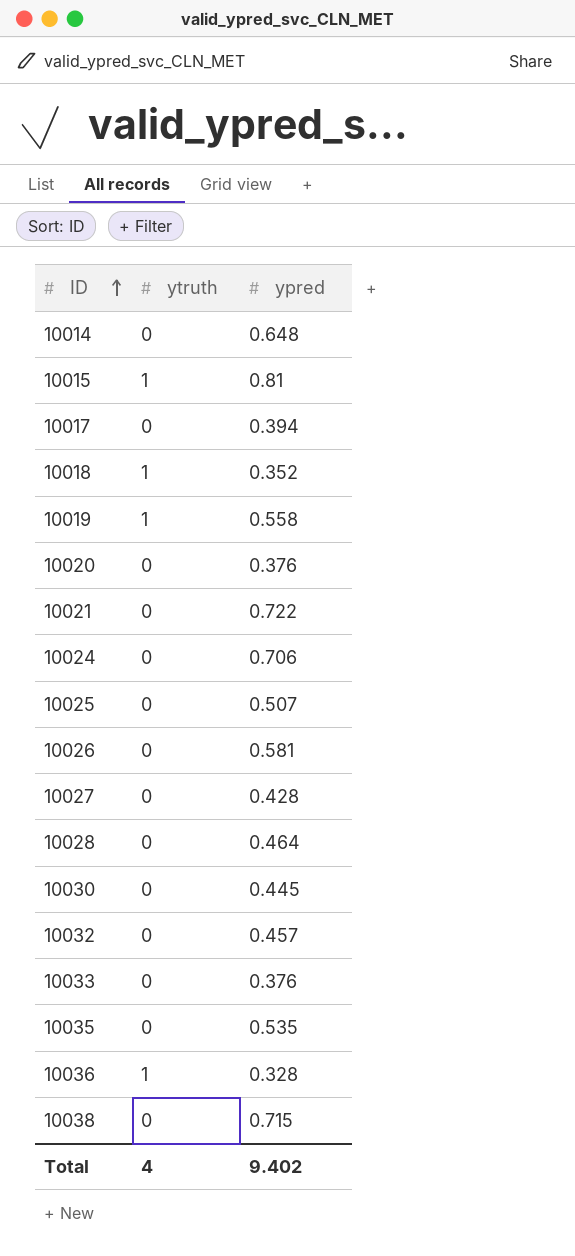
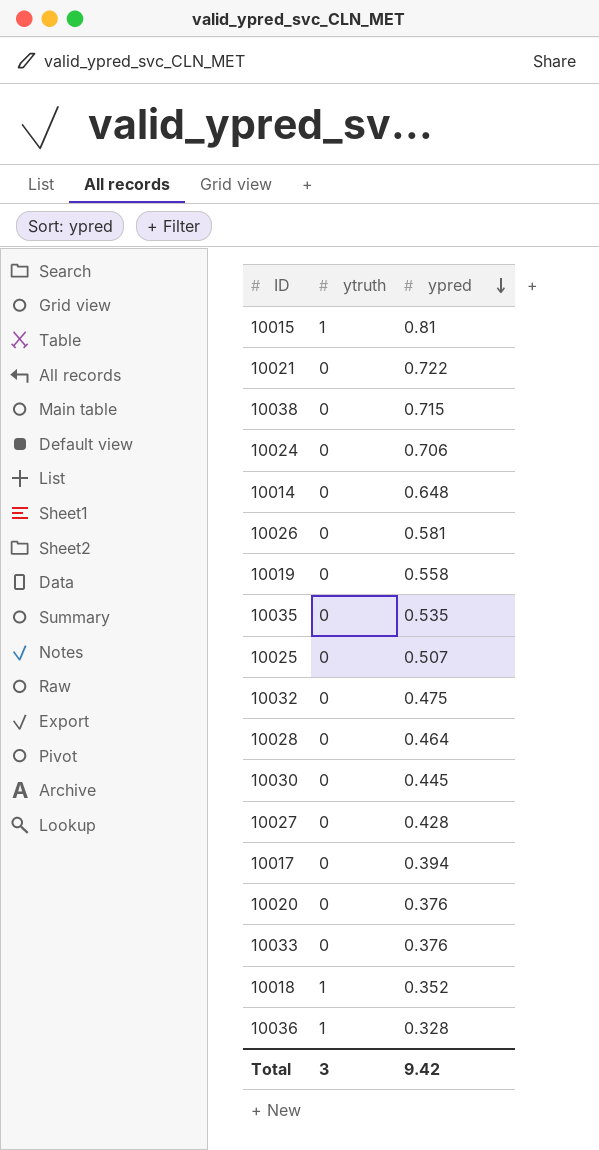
row order: ID ascending -> ypred descending
10019 | ytruth: 1 -> 0
10032 | ypred: 0.457 -> 0.475
Total | ytruth: 4 -> 3
Total | ypred: 9.402 -> 9.42

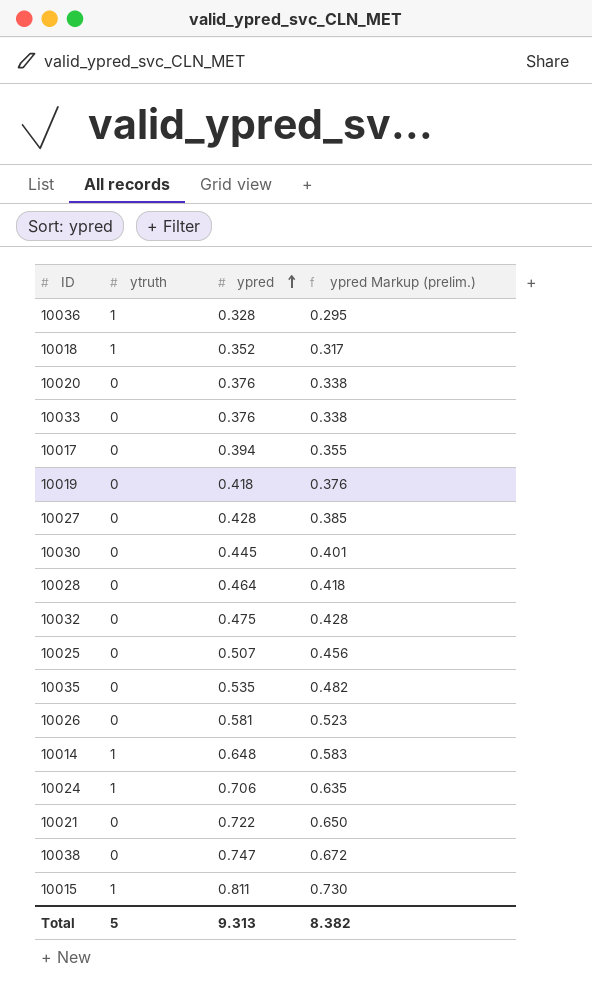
row order: ypred descending -> ypred ascending
column ypred Markup (prelim.) | formula: none -> [ypred] * 0.9
10019 | ypred: 0.558 -> 0.418
10014 | ytruth: 0 -> 1
10024 | ytruth: 0 -> 1
10038 | ypred: 0.715 -> 0.747
10015 | ypred: 0.81 -> 0.811
Total | ytruth: 3 -> 5
Total | ypred: 9.42 -> 9.313

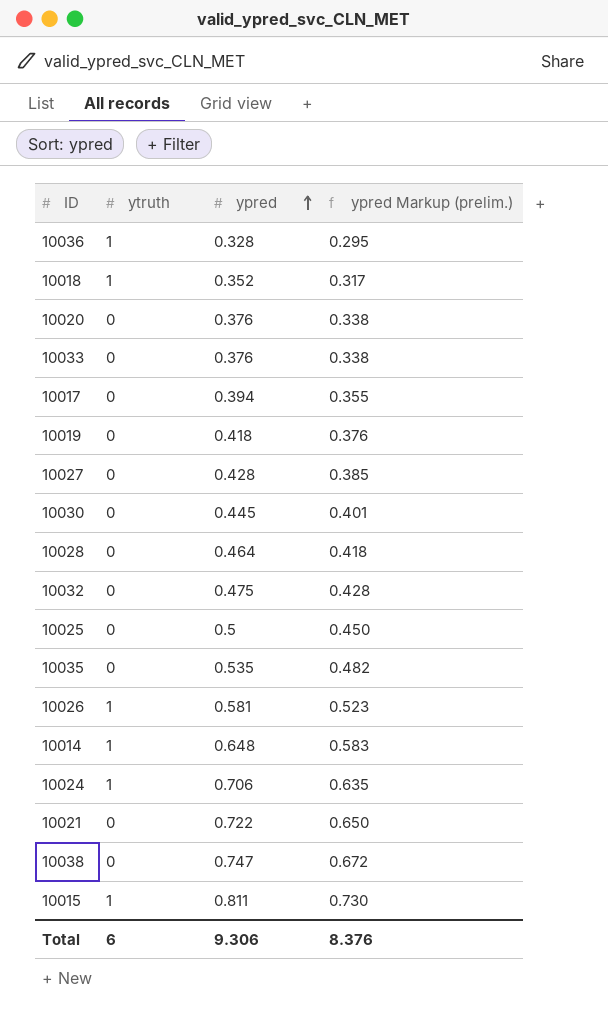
10025 | ypred: 0.507 -> 0.5
10025 | ypred Markup (prelim.): 0.456 -> 0.450
10026 | ytruth: 0 -> 1
Total | ytruth: 5 -> 6
Total | ypred: 9.313 -> 9.306
Total | ypred Markup (prelim.): 8.382 -> 8.376

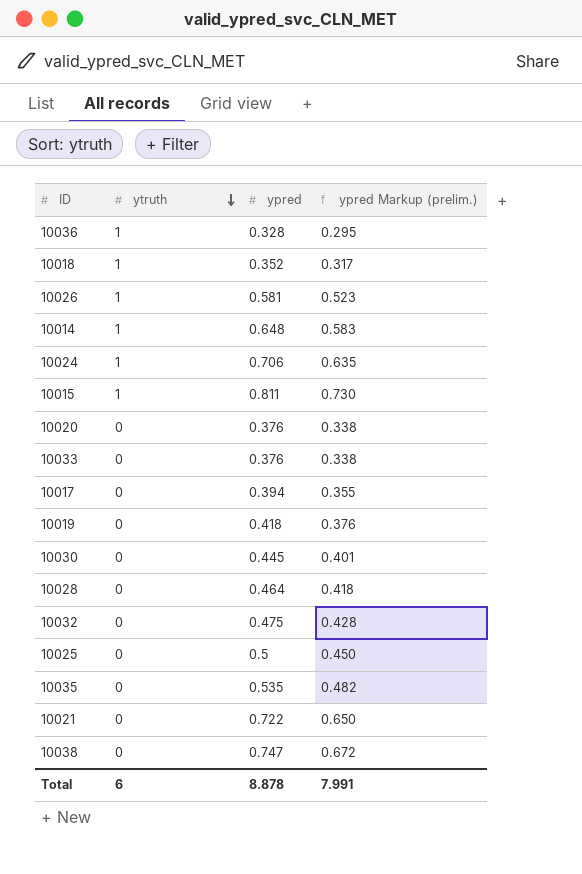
row order: ypred ascending -> ytruth descending
row 10027: 0 | 0.428 | 0.385 -> none
Total | ypred: 9.306 -> 8.878
Total | ypred Markup (prelim.): 8.376 -> 7.991

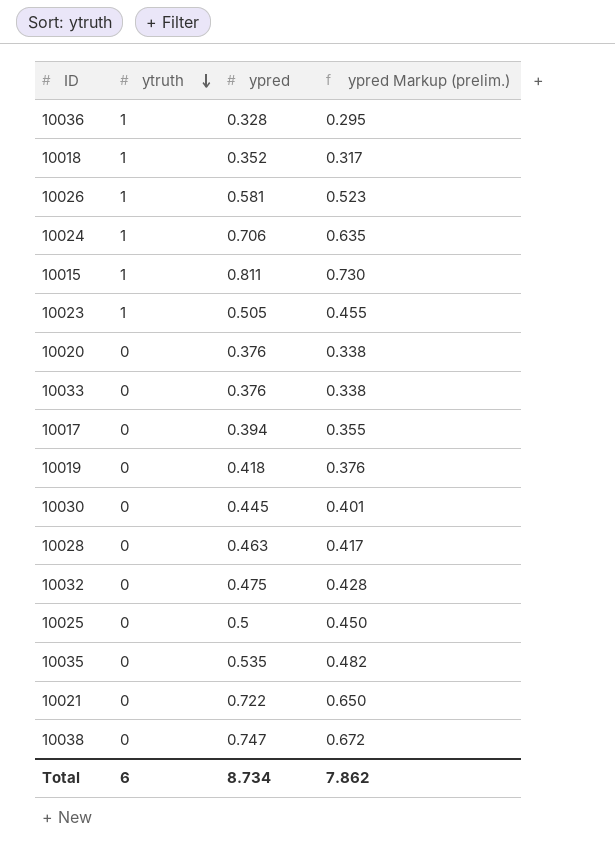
row 10014: 1 | 0.648 | 0.583 -> none
row 10023: none -> 1 | 0.505 | 0.455
10028 | ypred: 0.464 -> 0.463
10028 | ypred Markup (prelim.): 0.418 -> 0.417
Total | ypred: 8.878 -> 8.734
Total | ypred Markup (prelim.): 7.991 -> 7.862

